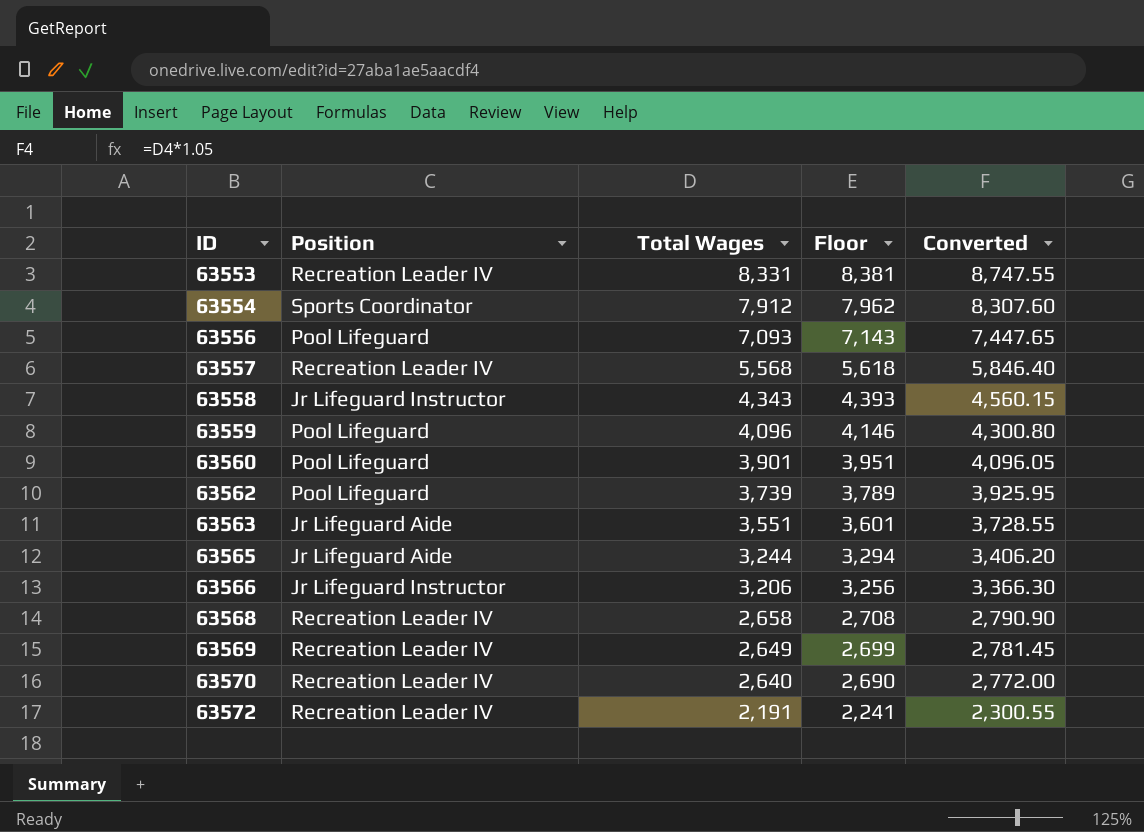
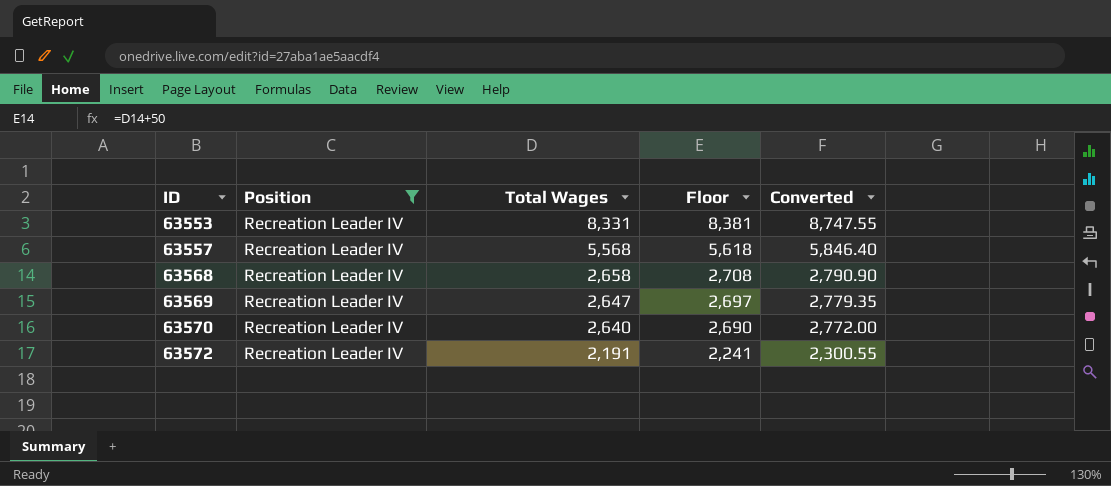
filter: none -> Position = Recreation Leader IV
63569 | Total Wages: 2,649 -> 2,647
63569 | Floor: 2,699 -> 2,697
63569 | Converted: 2,781.45 -> 2,779.35

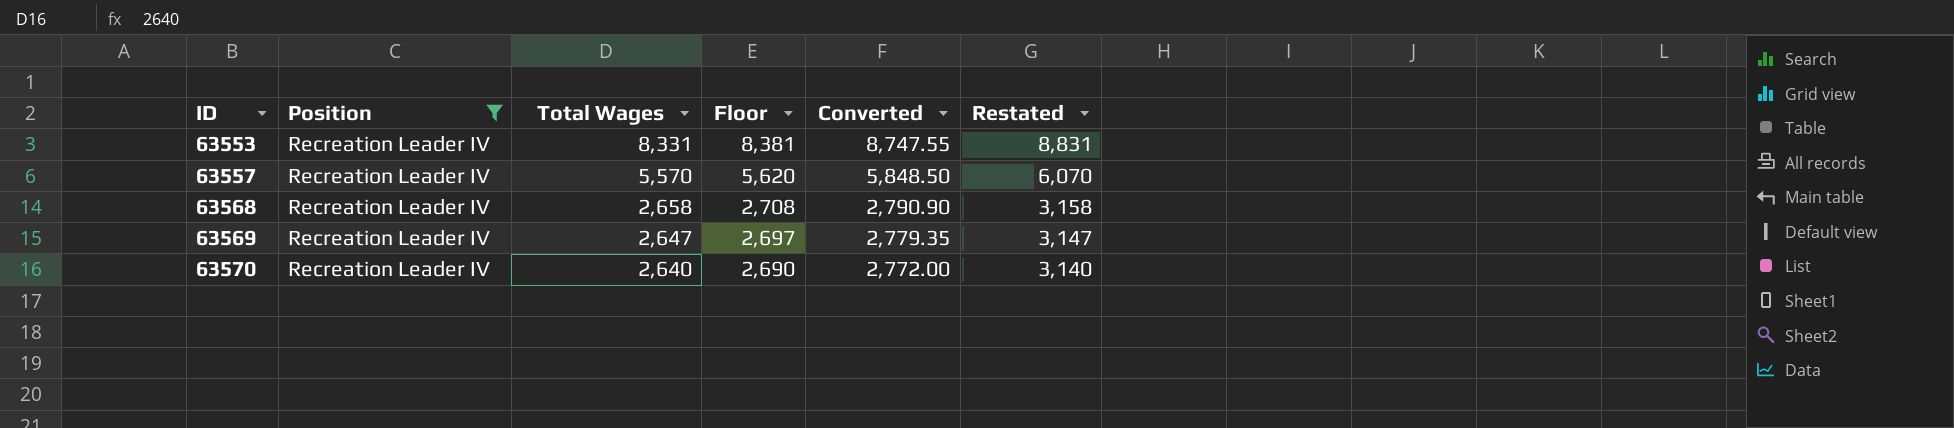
column Restated | formula: none -> [Total Wages] + 500
row 63572: Recreation Leader IV | 2,191 | 2,241 | 2,300.55 -> none
63557 | Total Wages: 5,568 -> 5,570
63557 | Floor: 5,618 -> 5,620
63557 | Converted: 5,846.40 -> 5,848.50

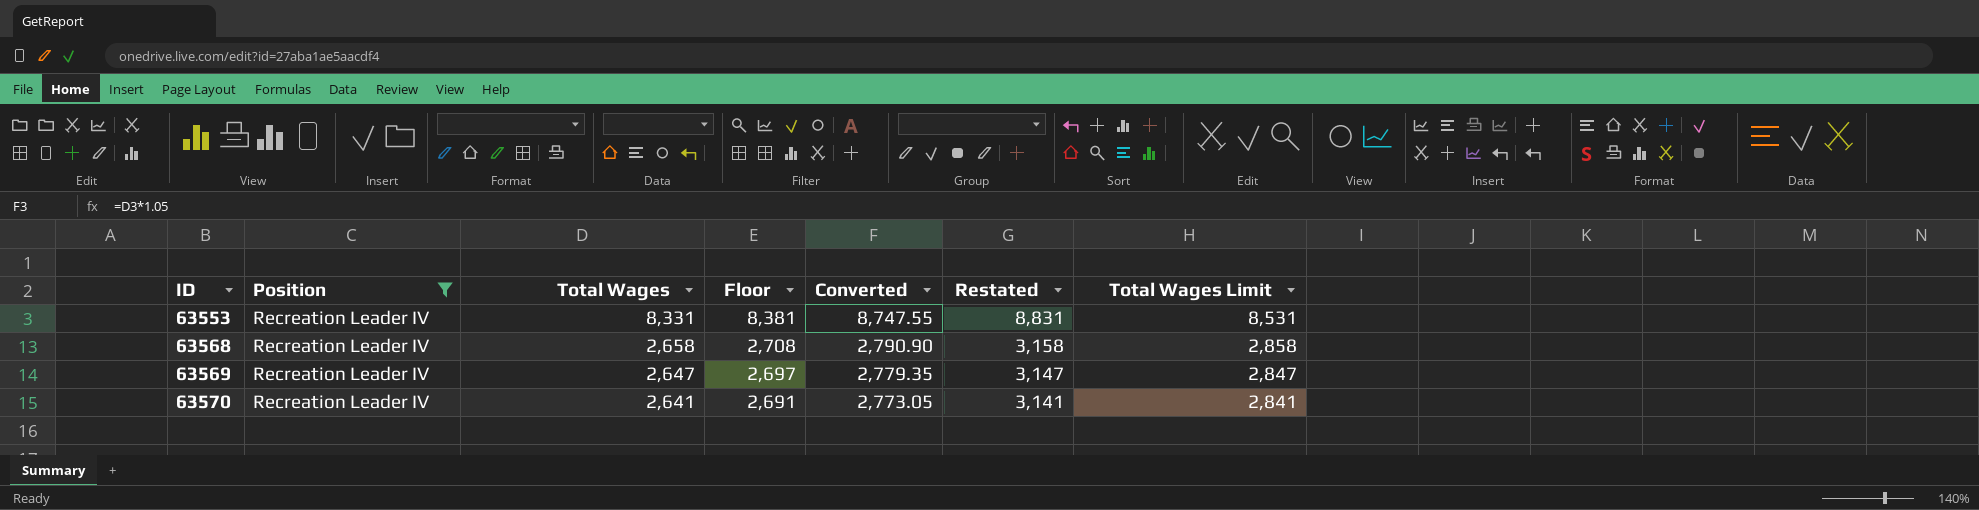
column Total Wages Limit | formula: none -> [Total Wages] + 200
row 63557: Recreation Leader IV | 5,570 | 5,620 | 5,848.50 | 6,070 -> none
63570 | Total Wages: 2,640 -> 2,641
63570 | Floor: 2,690 -> 2,691
63570 | Converted: 2,772.00 -> 2,773.05
63570 | Restated: 3,140 -> 3,141

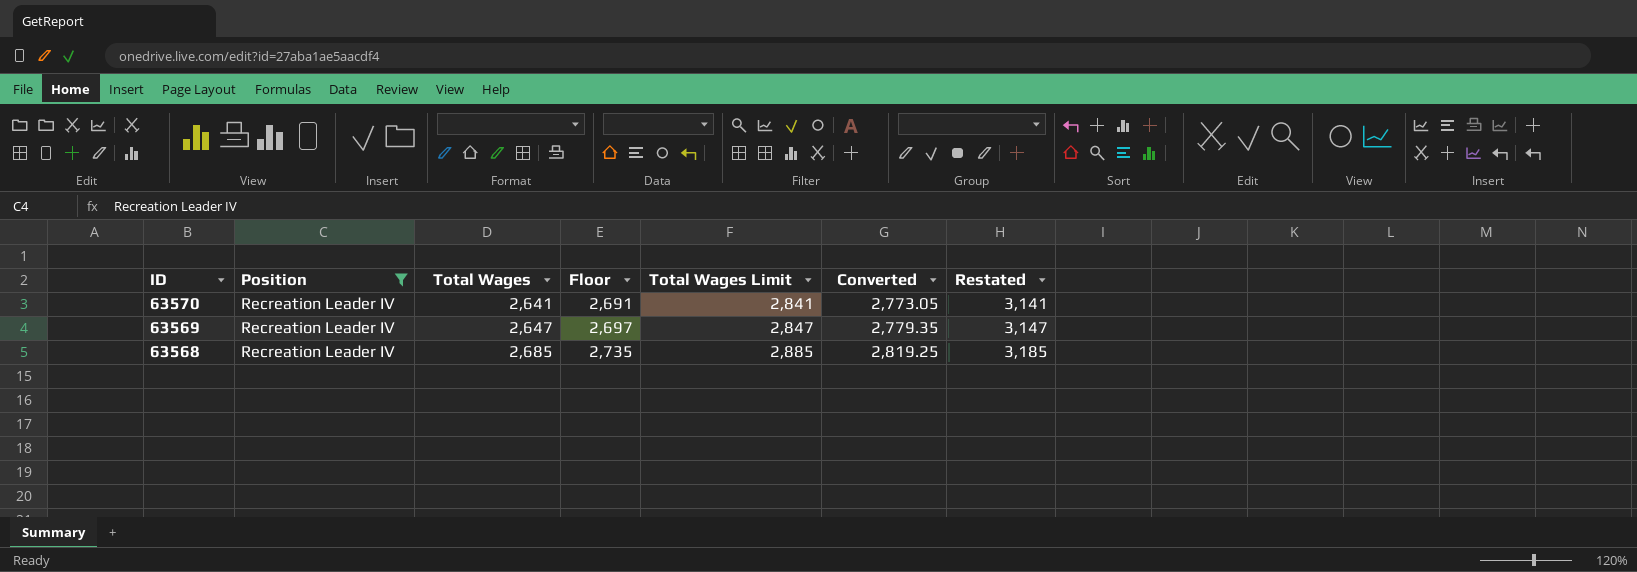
row order: ID ascending -> ID descending
column Total Wages Limit | position: 7 -> 5
row 63553: Recreation Leader IV | 8,331 | 8,381 | 8,747.55 | 8,831 | 8,531 -> none
63568 | Total Wages: 2,658 -> 2,685
63568 | Floor: 2,708 -> 2,735
63568 | Total Wages Limit: 2,858 -> 2,885
63568 | Converted: 2,790.90 -> 2,819.25
63568 | Restated: 3,158 -> 3,185

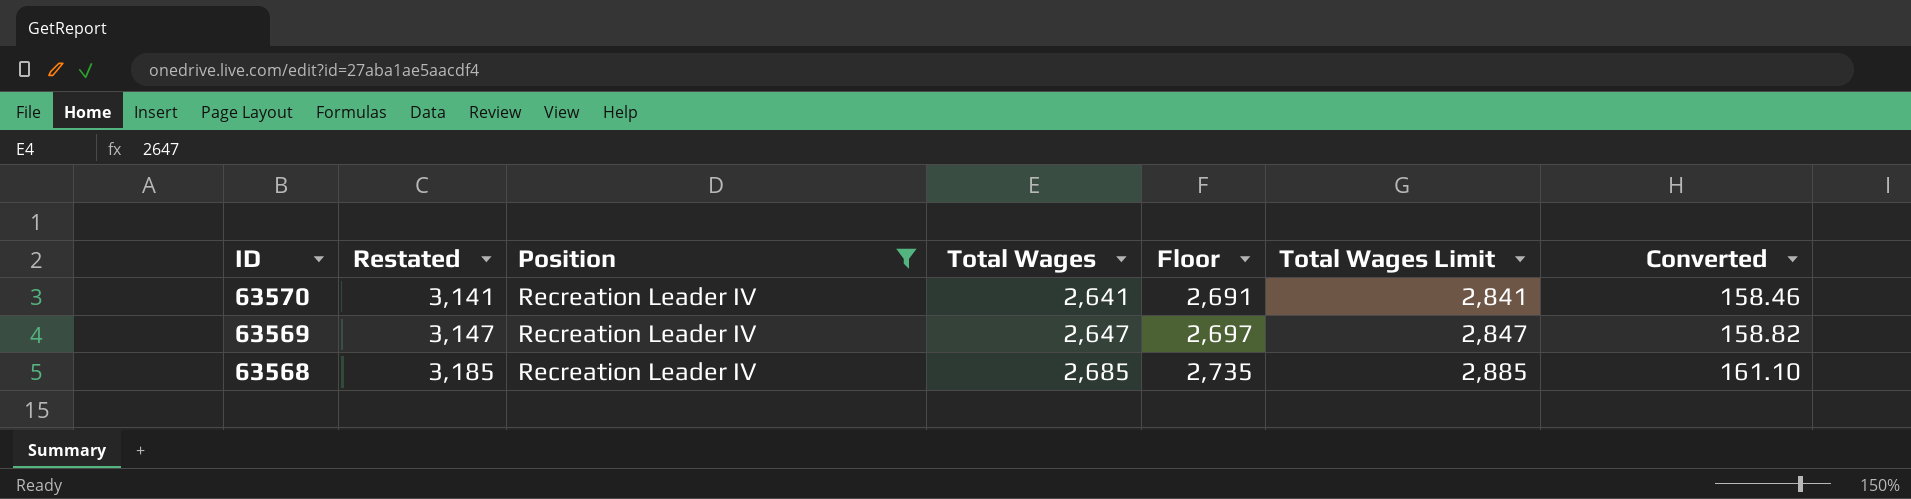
column Restated | position: 7 -> 2
column Converted | formula: [Total Wages] * 1.05 -> [Total Wages] * 0.06

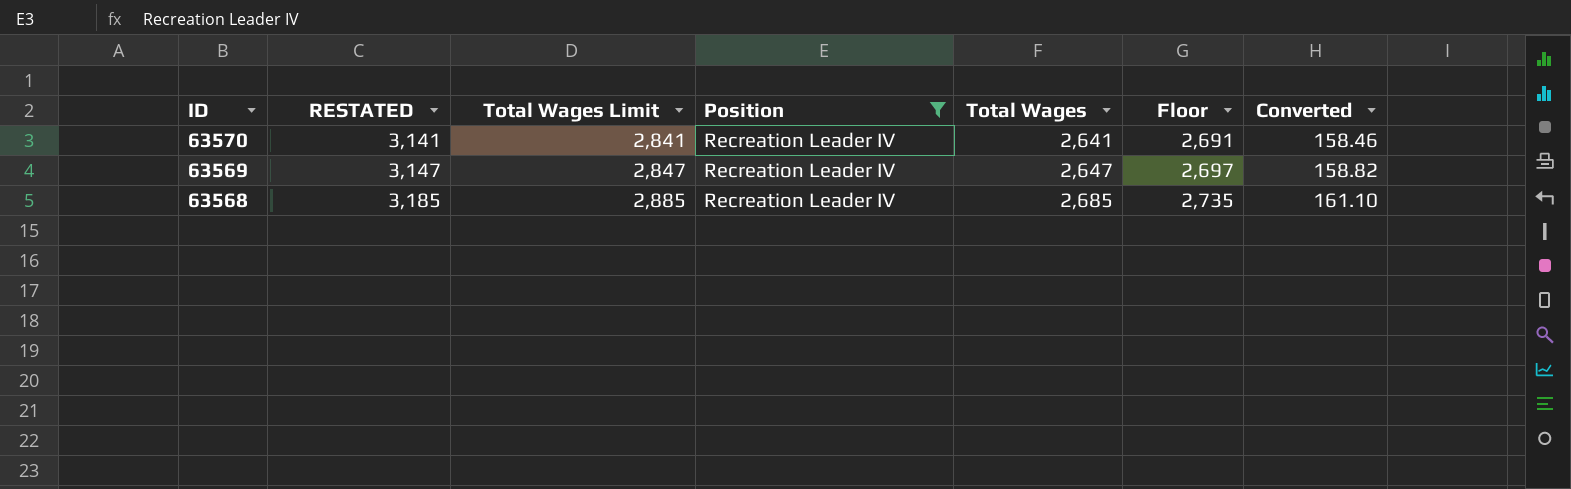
column name: Restated -> RESTATED
column Total Wages Limit | position: 6 -> 3

